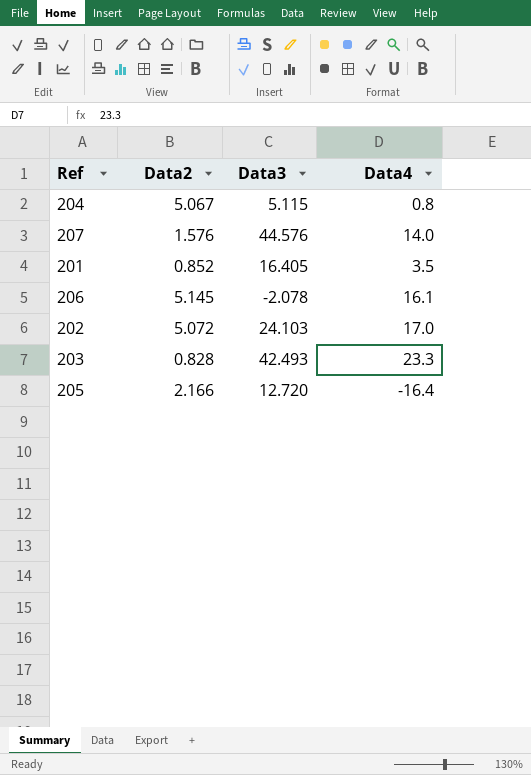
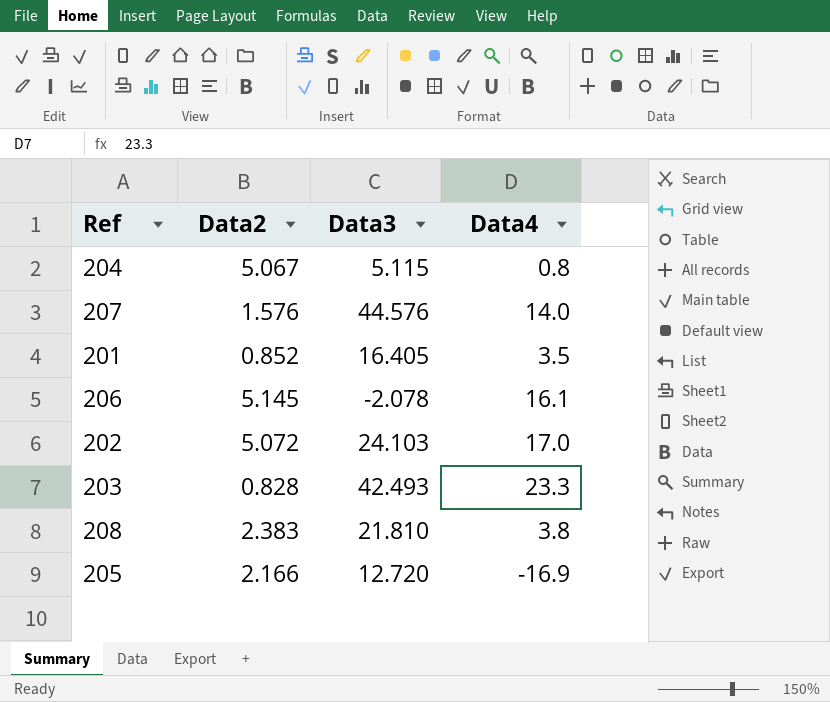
row 208: none -> 2.383 | 21.810 | 3.8
205 | Data4: -16.4 -> -16.9

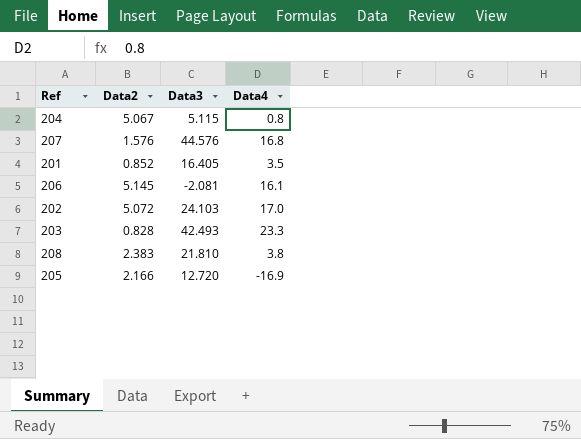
207 | Data4: 14.0 -> 16.8
206 | Data3: -2.078 -> -2.081

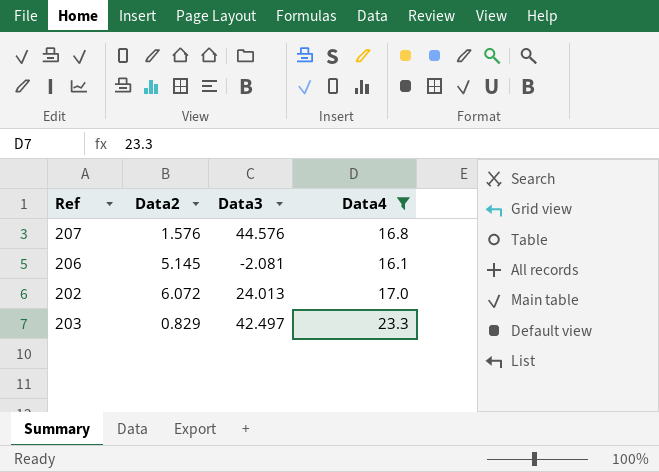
filter: none -> Data4 >= 16.1
202 | Data2: 5.072 -> 6.072
202 | Data3: 24.103 -> 24.013
203 | Data2: 0.828 -> 0.829
203 | Data3: 42.493 -> 42.497

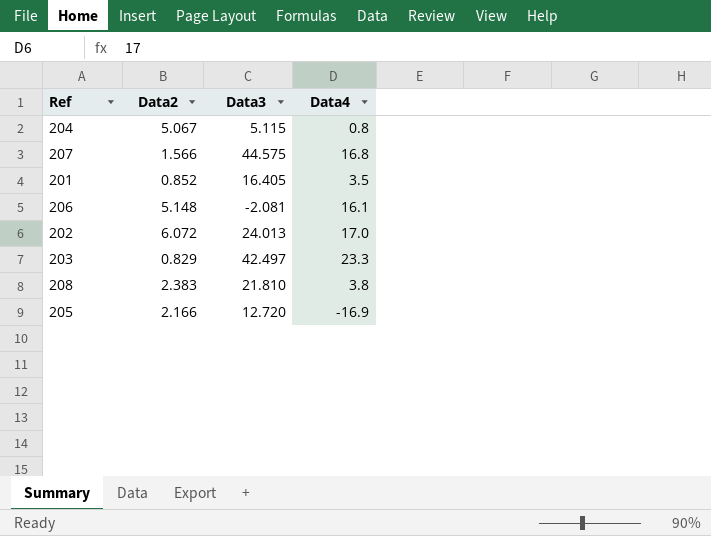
filter: Data4 >= 16.1 -> none
207 | Data2: 1.576 -> 1.566
207 | Data3: 44.576 -> 44.575
206 | Data2: 5.145 -> 5.148

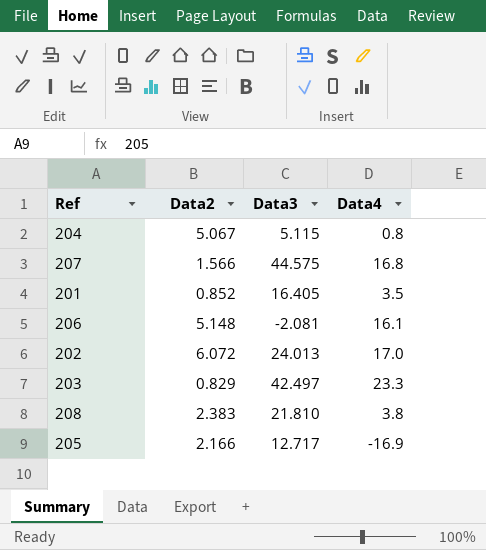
205 | Data3: 12.720 -> 12.717

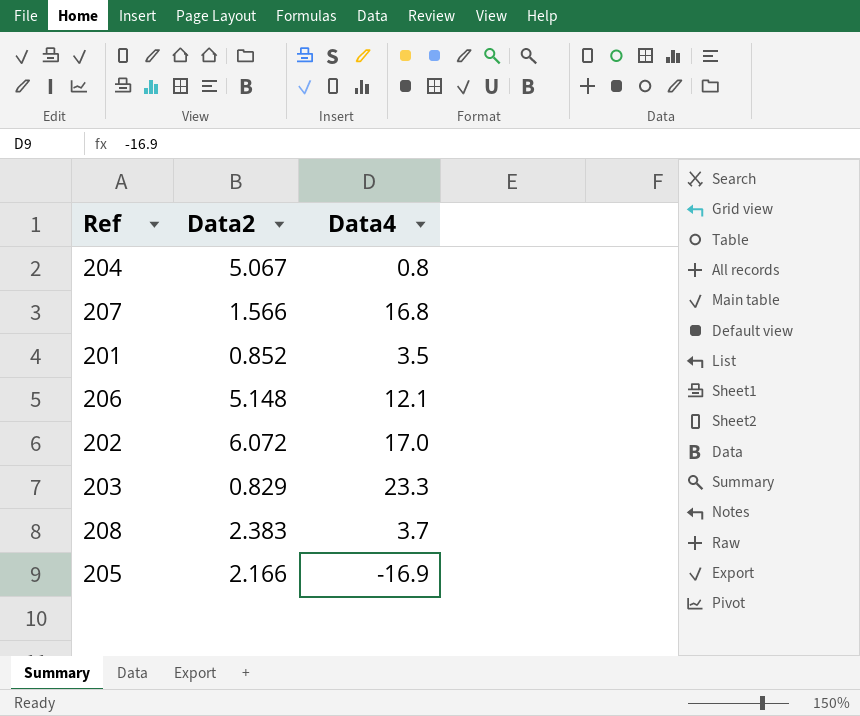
column Data3 | position: 3 -> none
206 | Data4: 16.1 -> 12.1
208 | Data4: 3.8 -> 3.7

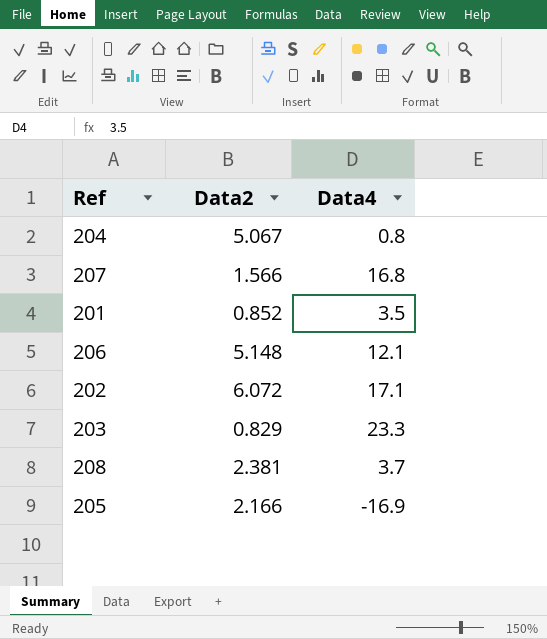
202 | Data4: 17.0 -> 17.1
208 | Data2: 2.383 -> 2.381

